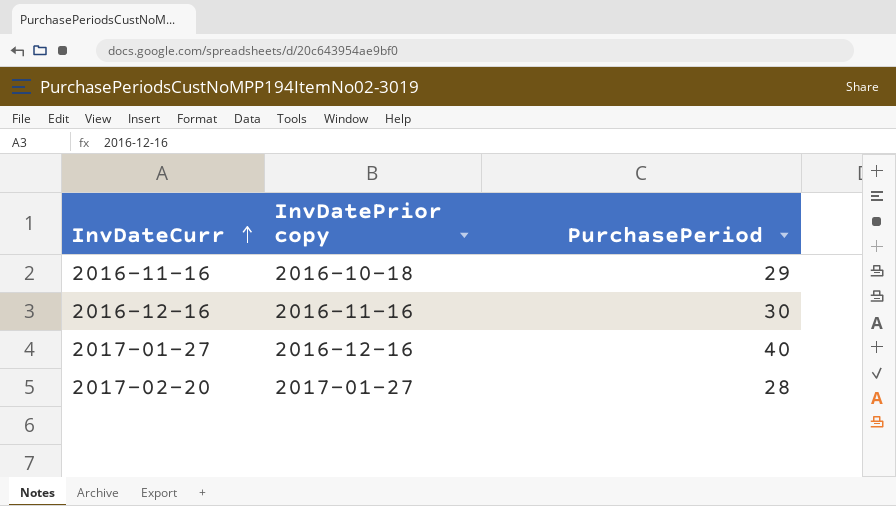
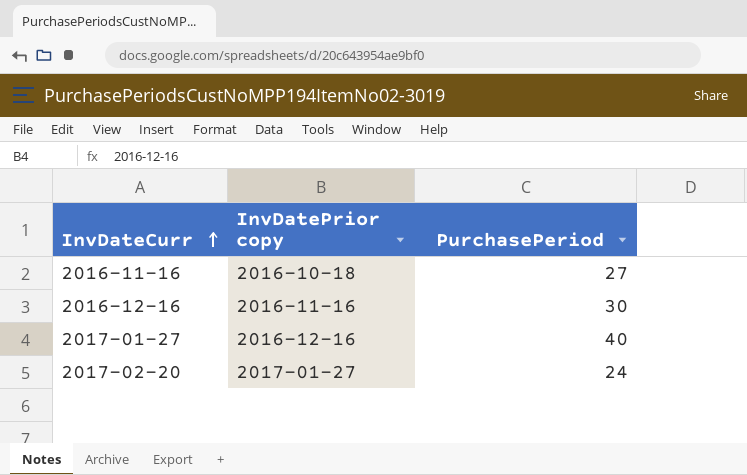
2016-11-16 | PurchasePeriod: 29 -> 27
2017-02-20 | PurchasePeriod: 28 -> 24

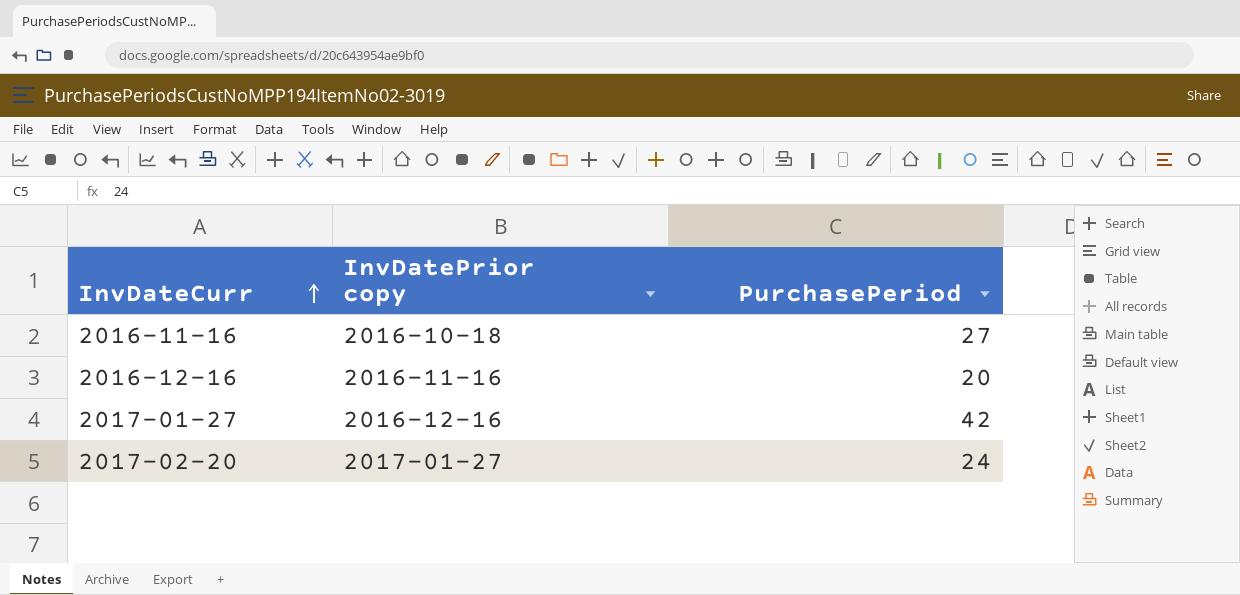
2016-12-16 | PurchasePeriod: 30 -> 20
2017-01-27 | PurchasePeriod: 40 -> 42

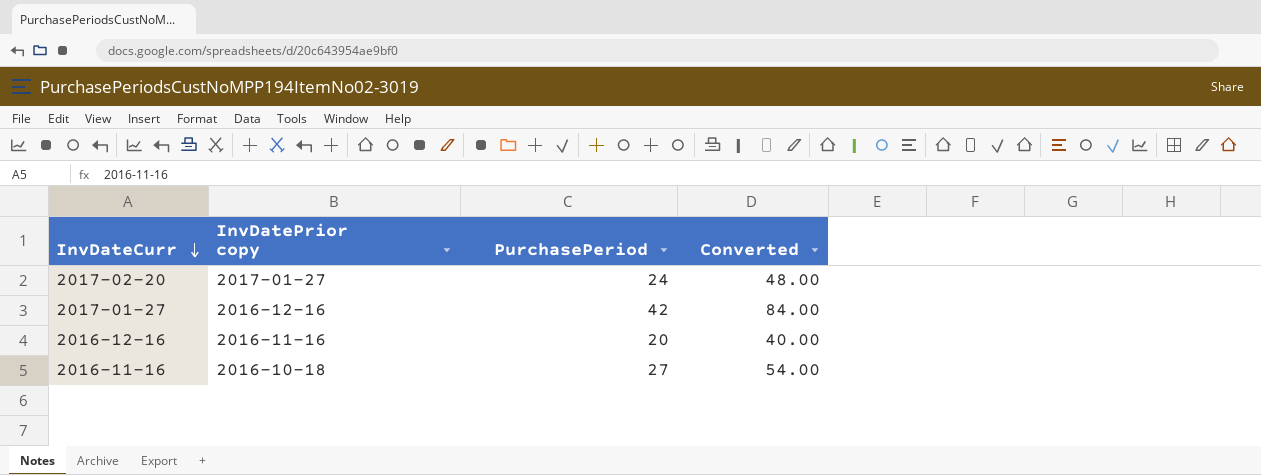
row order: InvDateCurr ascending -> InvDateCurr descending
column Converted | formula: none -> [PurchasePeriod] * 2

